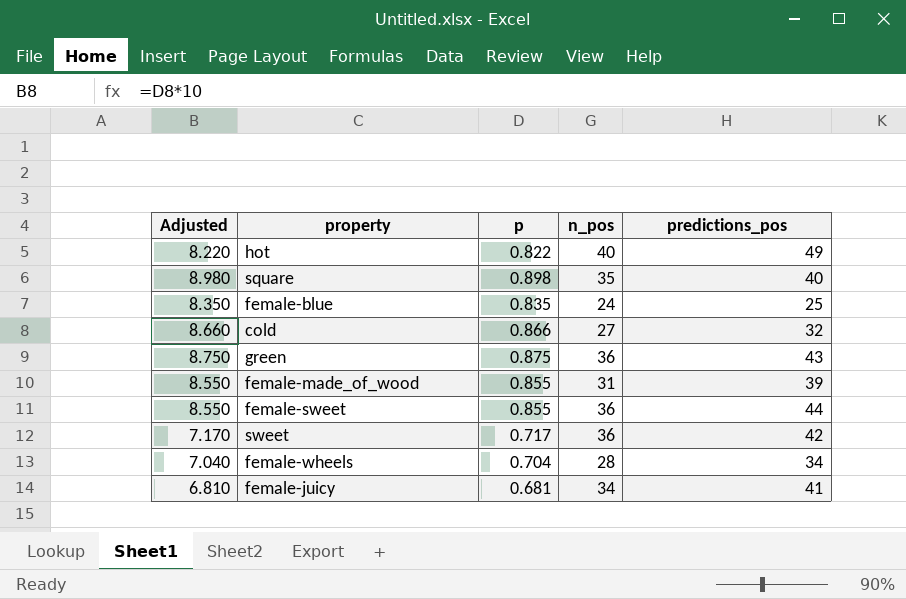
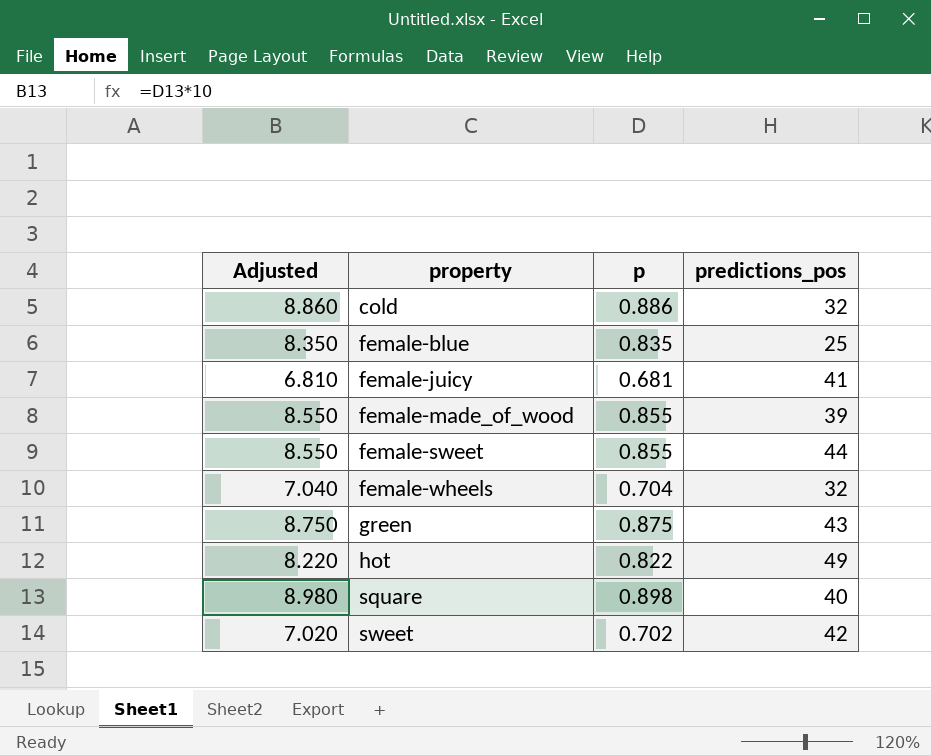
row order: none -> property ascending
column n_pos | position: 4 -> none
cold | Adjusted: 8.660 -> 8.860
cold | p: 0.866 -> 0.886
female-wheels | predictions_pos: 34 -> 32
sweet | Adjusted: 7.170 -> 7.020
sweet | p: 0.717 -> 0.702

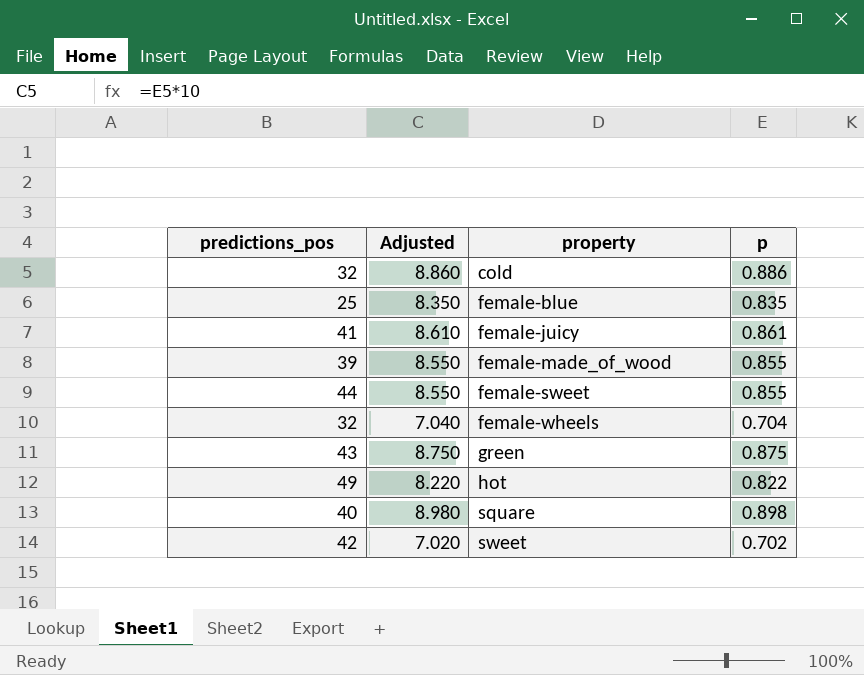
column predictions_pos | position: 4 -> 1
female-juicy | Adjusted: 6.810 -> 8.610
female-juicy | p: 0.681 -> 0.861

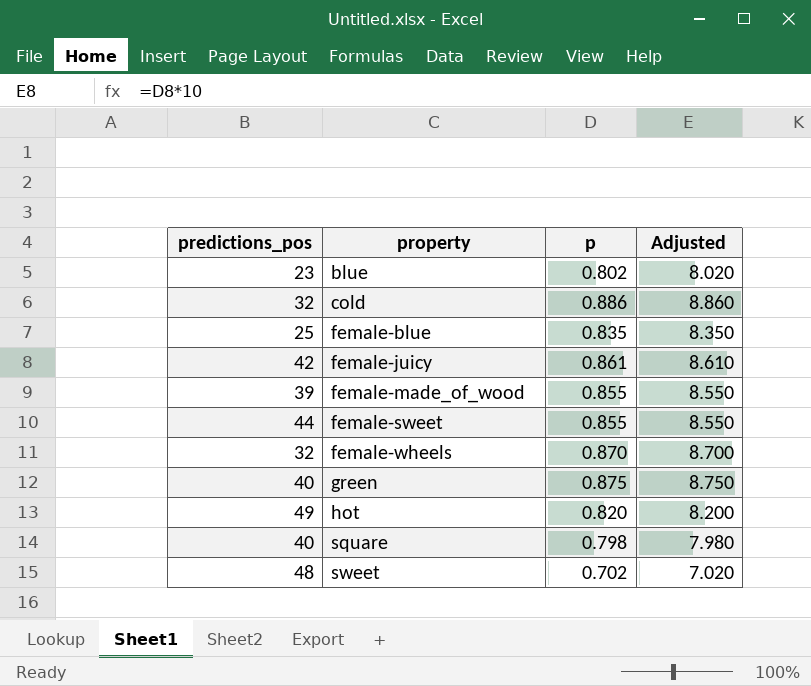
column Adjusted | position: 2 -> 4
row blue: none -> 23 | 0.802 | 8.020
female-juicy | predictions_pos: 41 -> 42
female-wheels | p: 0.704 -> 0.870
female-wheels | Adjusted: 7.040 -> 8.700
green | predictions_pos: 43 -> 40
hot | p: 0.822 -> 0.820
hot | Adjusted: 8.220 -> 8.200
square | p: 0.898 -> 0.798
square | Adjusted: 8.980 -> 7.980
sweet | predictions_pos: 42 -> 48

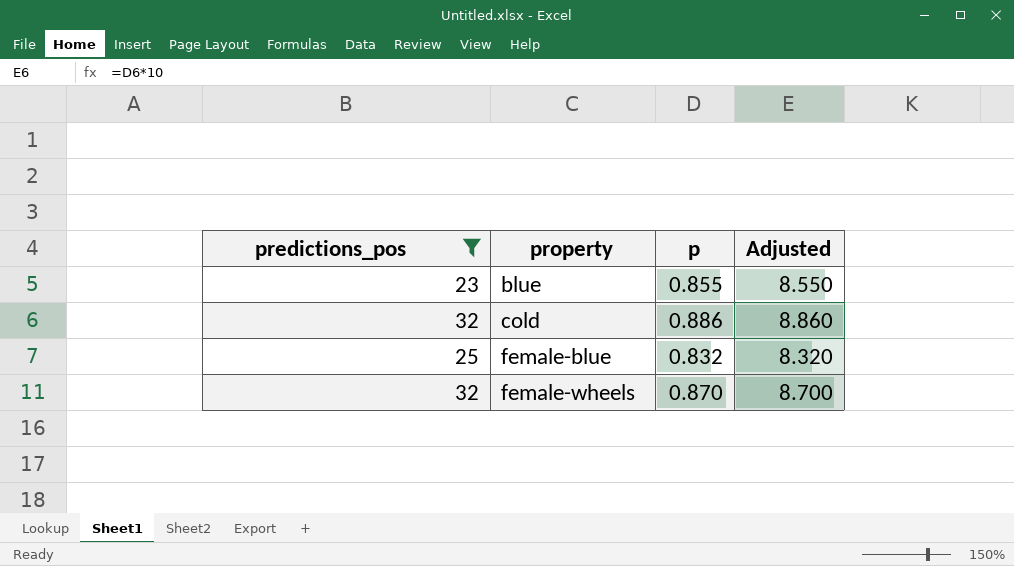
filter: none -> predictions_pos <= 32
blue | p: 0.802 -> 0.855
blue | Adjusted: 8.020 -> 8.550
female-blue | p: 0.835 -> 0.832
female-blue | Adjusted: 8.350 -> 8.320

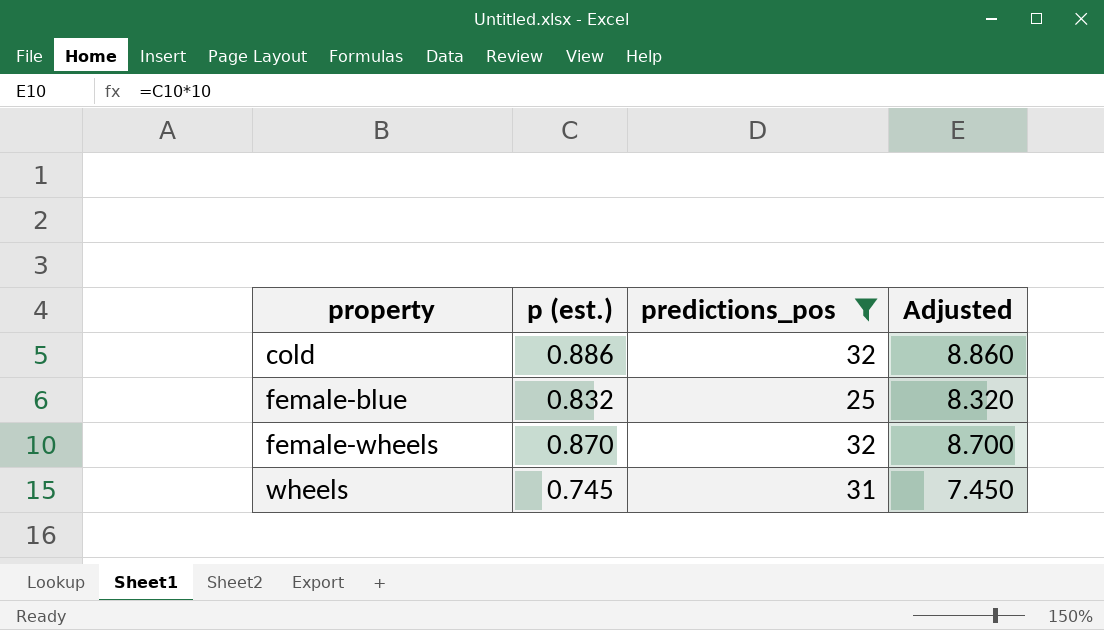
column name: p -> p (est.)
column predictions_pos | position: 1 -> 3
row blue: 23 | 0.855 | 8.550 -> none
row wheels: none -> 0.745 | 31 | 7.450

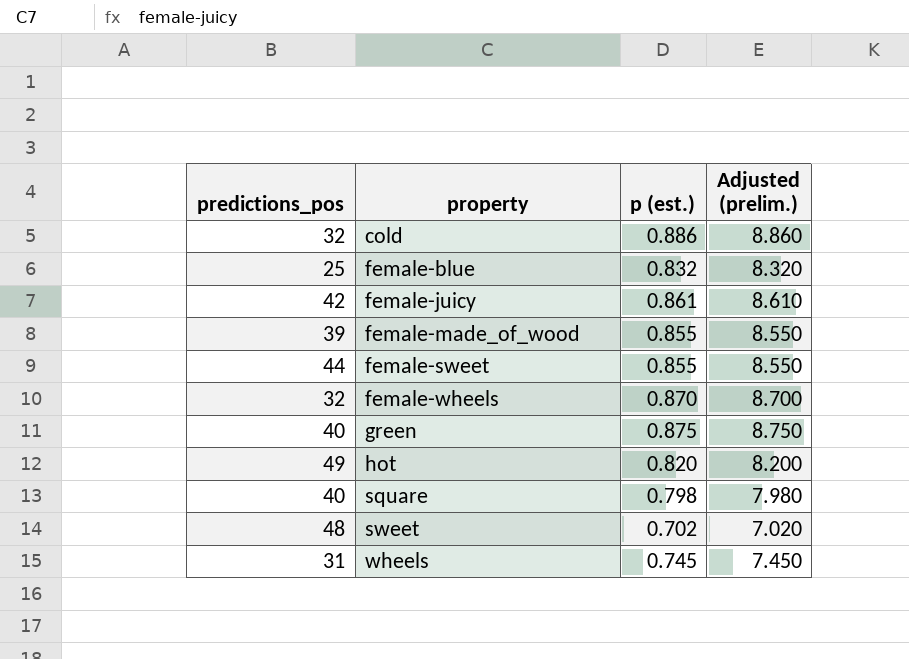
filter: predictions_pos <= 32 -> none
column predictions_pos | position: 3 -> 1
column name: Adjusted -> Adjusted (prelim.)

